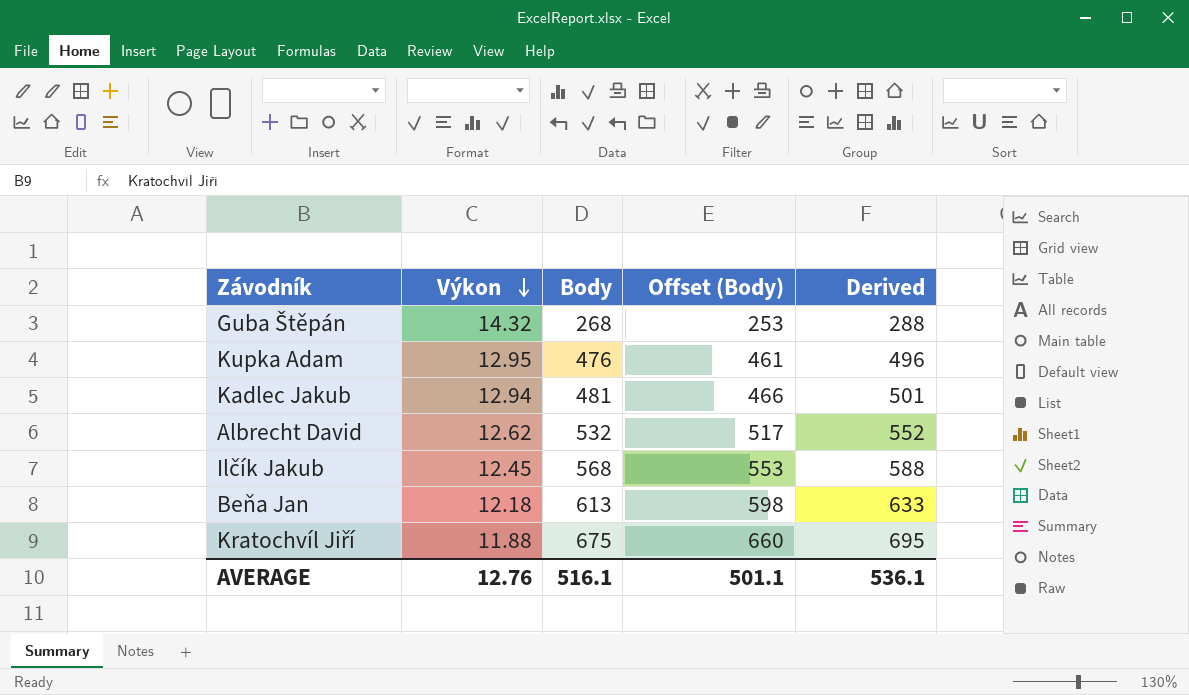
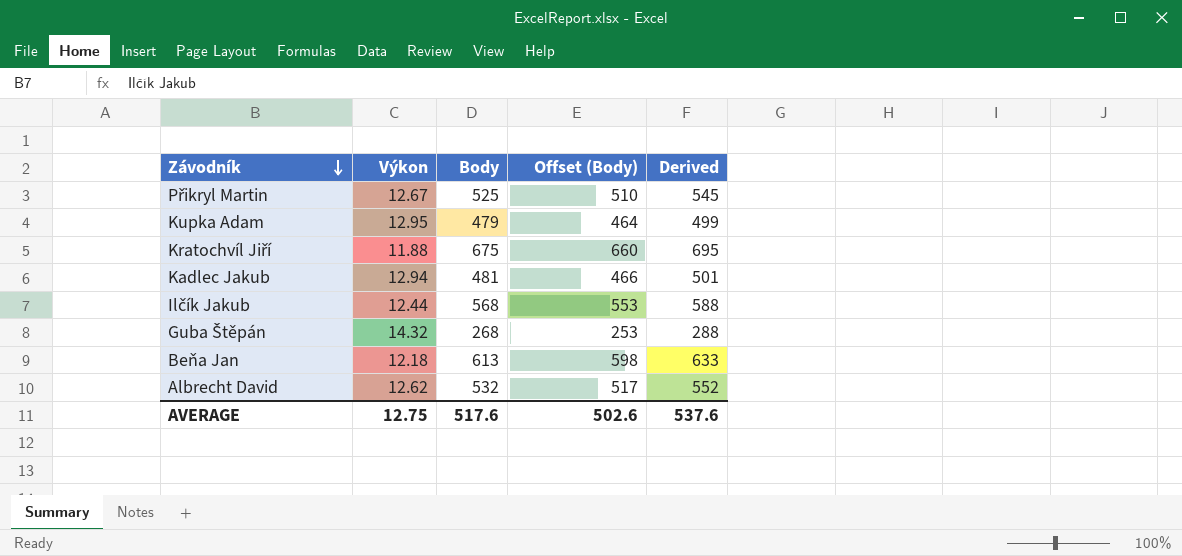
row order: Výkon descending -> Závodník descending
row Přikryl Martin: none -> 12.67 | 525 | 510 | 545
Kupka Adam | Body: 476 -> 479
Kupka Adam | Offset (Body): 461 -> 464
Kupka Adam | Derived: 496 -> 499
Ilčík Jakub | Výkon: 12.45 -> 12.44
AVERAGE | Výkon: 12.76 -> 12.75
AVERAGE | Body: 516.1 -> 517.6
AVERAGE | Offset (Body): 501.1 -> 502.6
AVERAGE | Derived: 536.1 -> 537.6

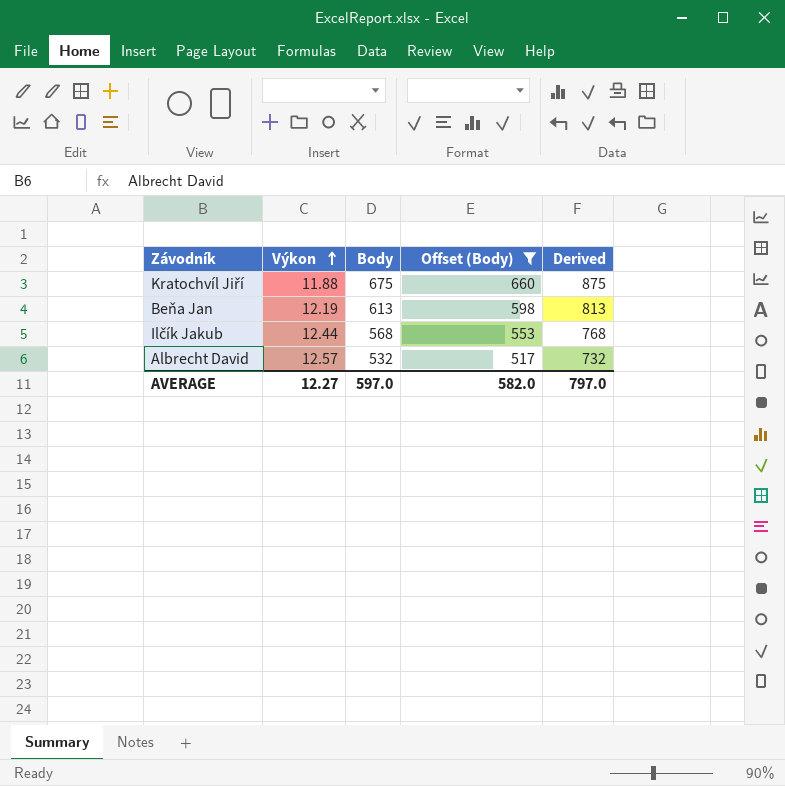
filter: none -> Offset (Body) >= 517
row order: Závodník descending -> Výkon ascending
column Derived | formula: [Body] + 20 -> [Body] + 200
Beňa Jan | Výkon: 12.18 -> 12.19
Albrecht David | Výkon: 12.62 -> 12.57
AVERAGE | Výkon: 12.75 -> 12.27
AVERAGE | Body: 517.6 -> 597.0
AVERAGE | Offset (Body): 502.6 -> 582.0
AVERAGE | Derived: 537.6 -> 797.0

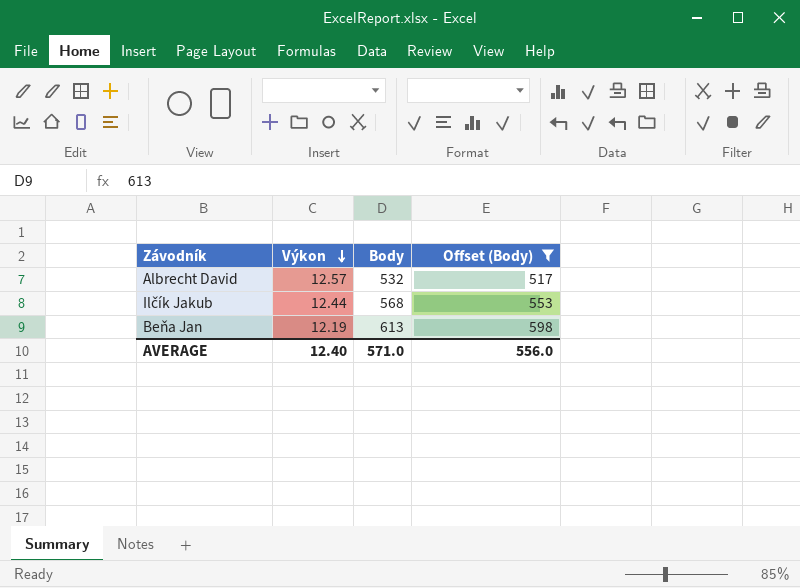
row order: Výkon ascending -> Výkon descending
column Derived | formula: [Body] + 200 -> none
row Kratochvíl Jiří: 11.88 | 675 | 660 | 875 -> none
AVERAGE | Výkon: 12.27 -> 12.40
AVERAGE | Body: 597.0 -> 571.0
AVERAGE | Offset (Body): 582.0 -> 556.0

